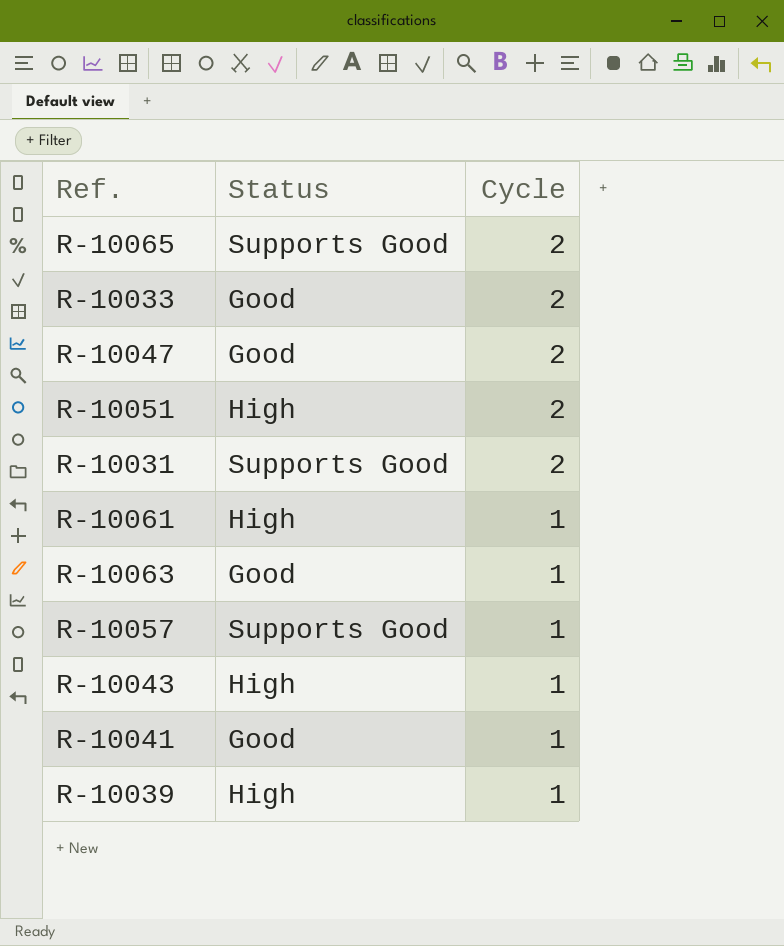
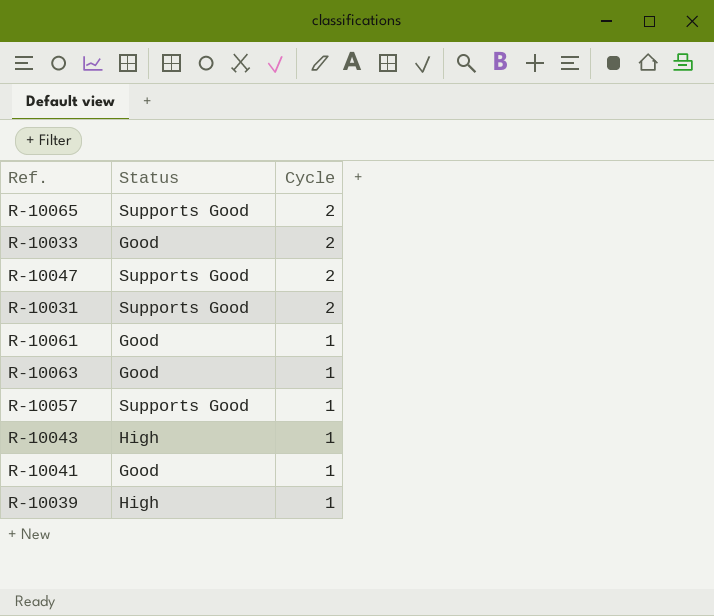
row R-10051: High | 2 -> none
R-10047 | Status: Good -> Supports Good
R-10061 | Status: High -> Good

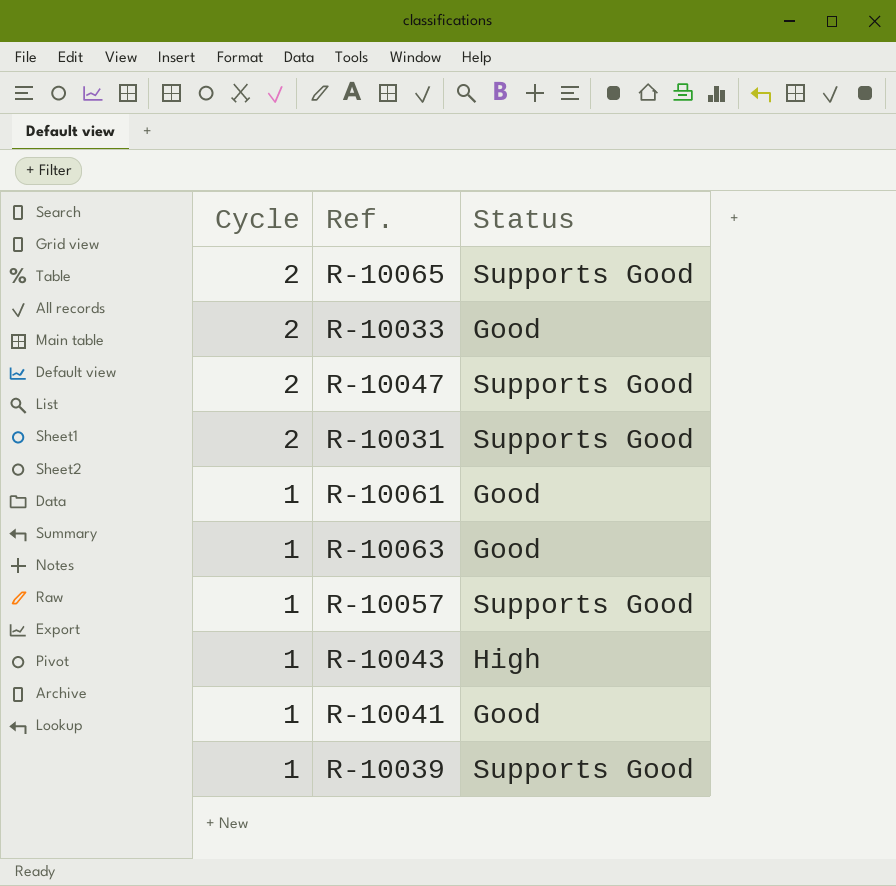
column Cycle | position: 3 -> 1
R-10039 | Status: High -> Supports Good

